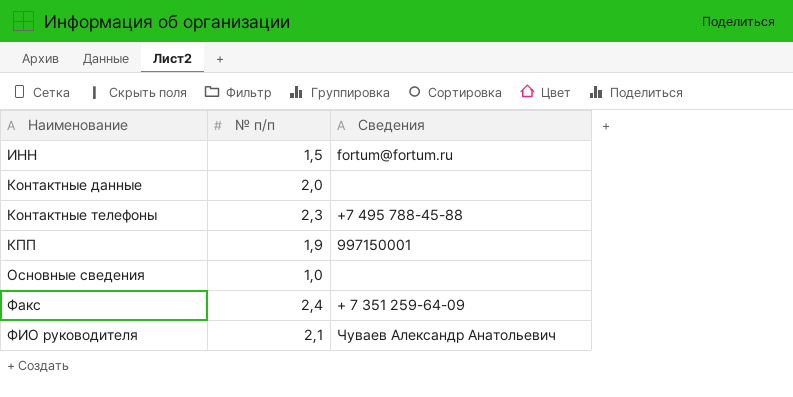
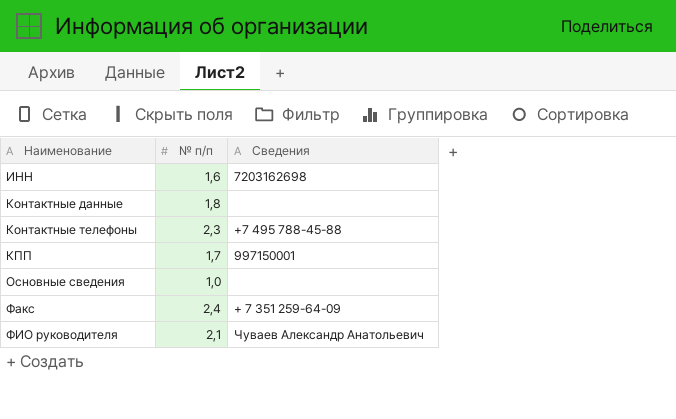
ИНН | № п/п: 1,5 -> 1,6
ИНН | Сведения: fortum@fortum.ru -> 7203162698
Контактные данные | № п/п: 2,0 -> 1,8
КПП | № п/п: 1,9 -> 1,7

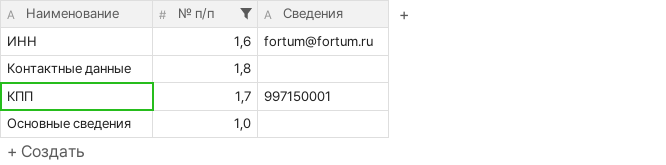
filter: none -> № п/п <= 1,8
ИНН | Сведения: 7203162698 -> fortum@fortum.ru

